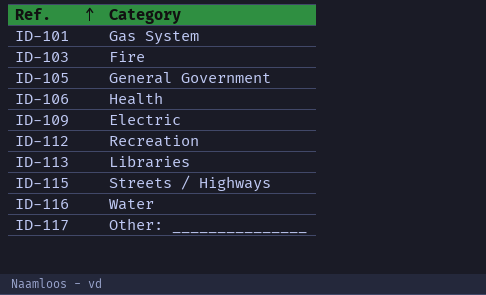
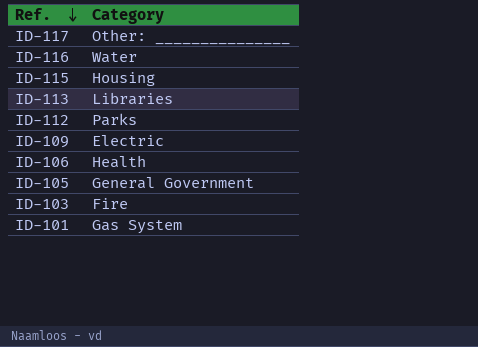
row order: Ref. ascending -> Ref. descending
ID-115 | Category: Streets / Highways -> Housing
ID-112 | Category: Recreation -> Parks

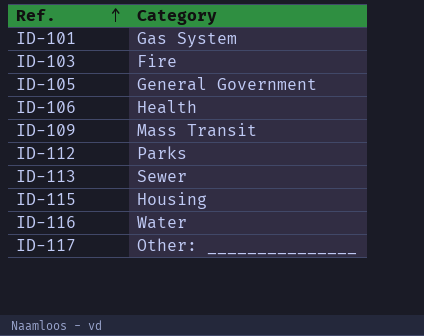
row order: Ref. descending -> Ref. ascending
ID-109 | Category: Electric -> Mass Transit
ID-113 | Category: Libraries -> Sewer

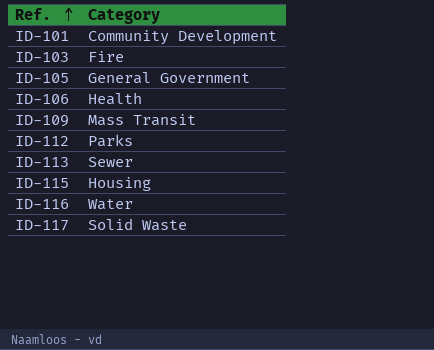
ID-101 | Category: Gas System -> Community Development
ID-117 | Category: Other: _______________ -> Solid Waste

